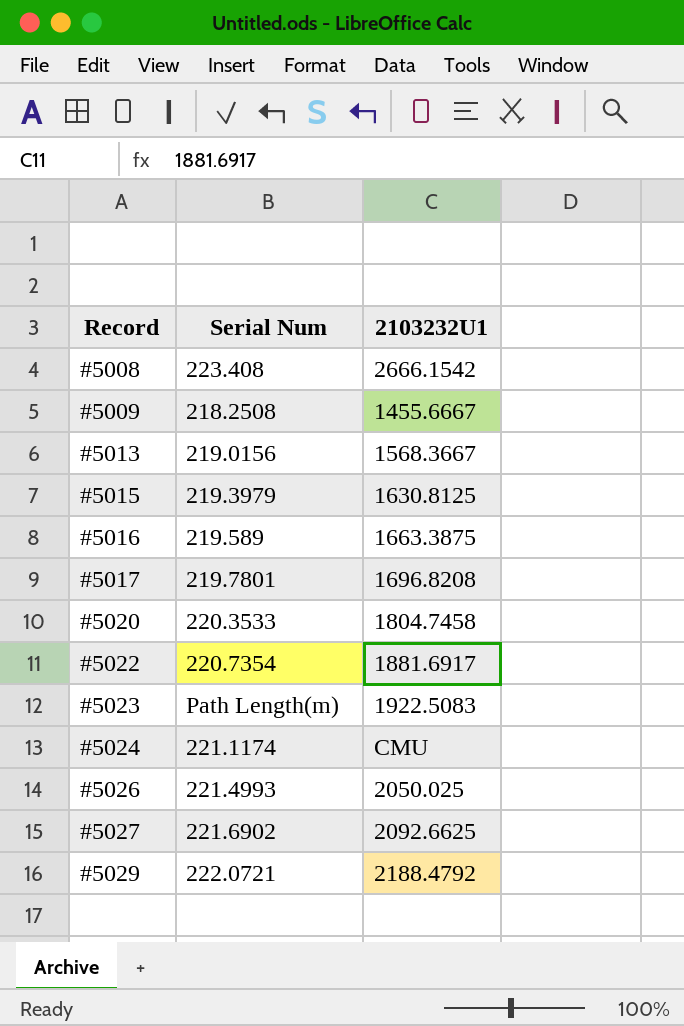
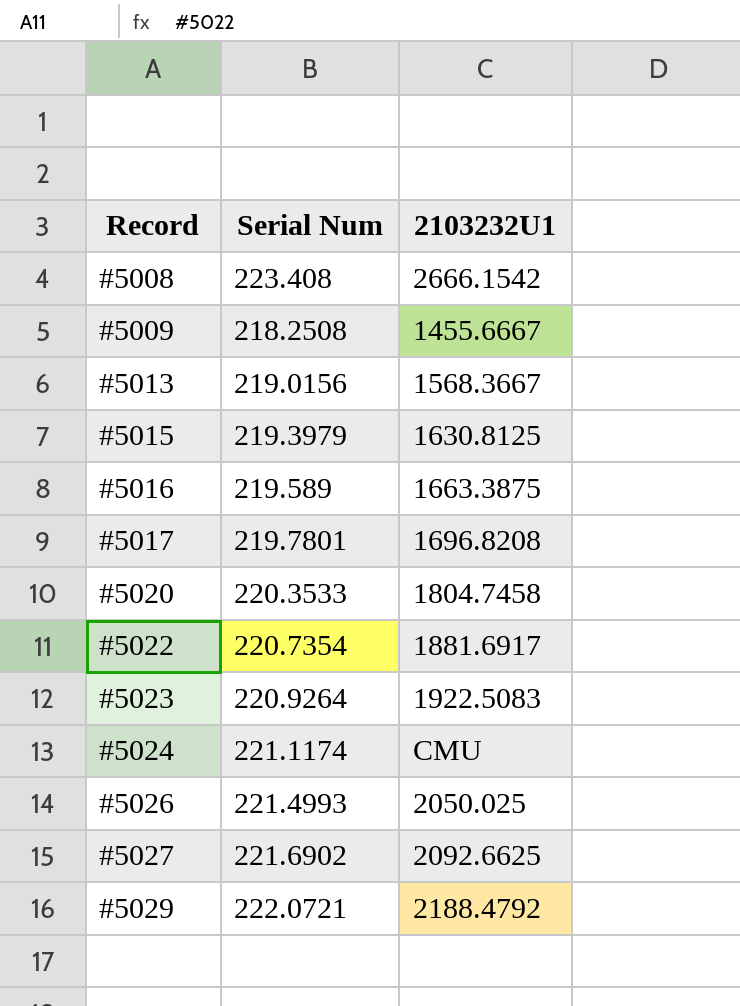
#5023 | Serial Num: Path Length(m) -> 220.9264

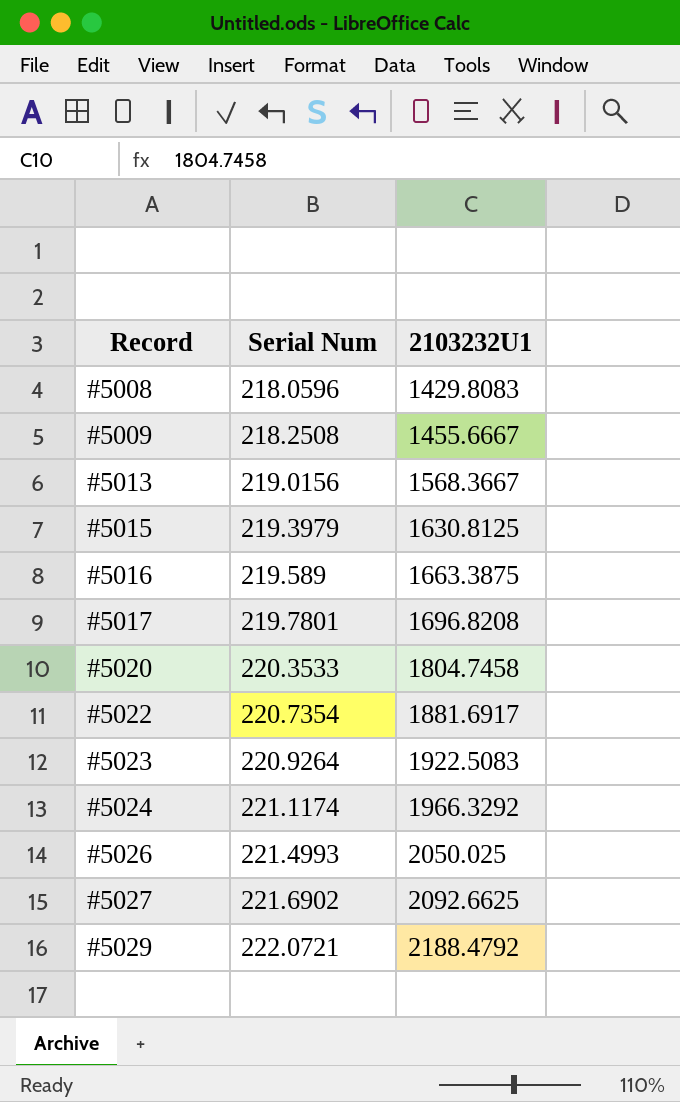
#5008 | Serial Num: 223.408 -> 218.0596
#5008 | 2103232U1: 2666.1542 -> 1429.8083
#5024 | 2103232U1: CMU -> 1966.3292

